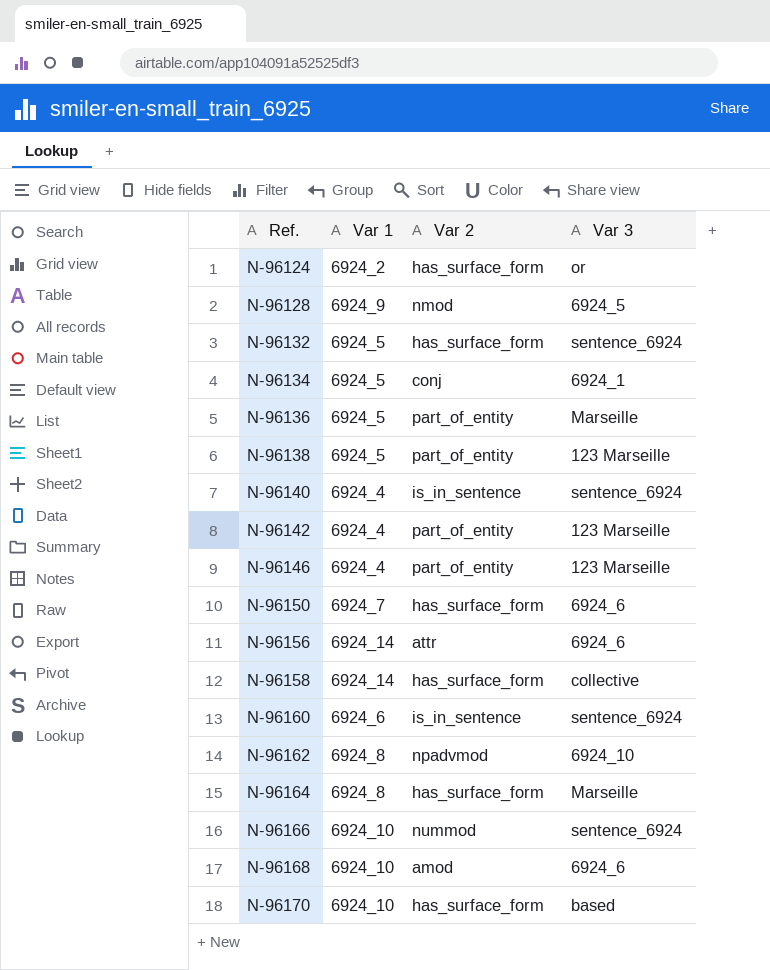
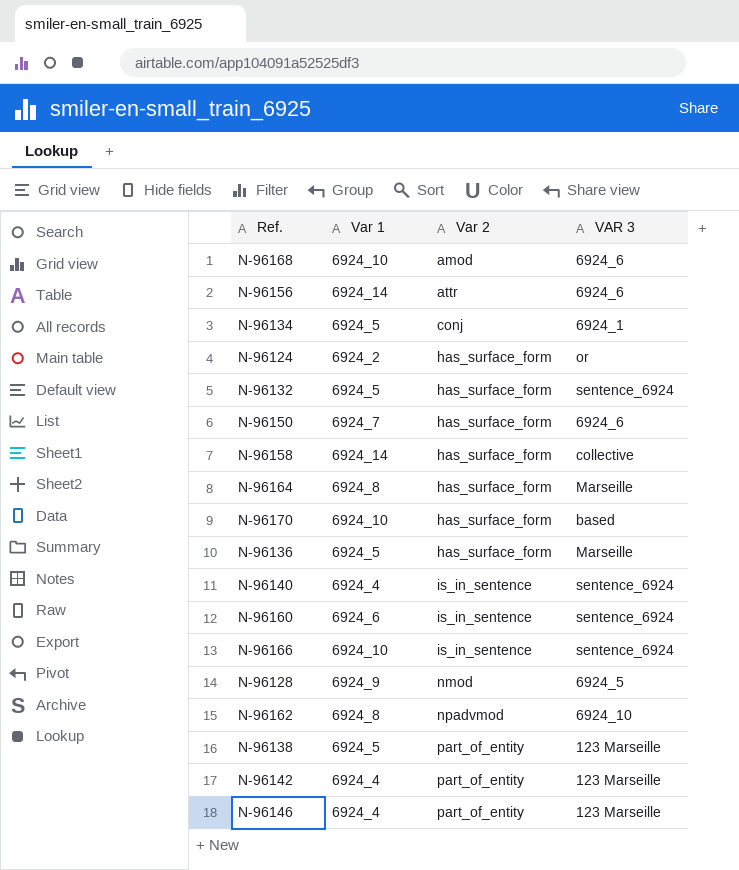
row order: Ref. ascending -> Var 2 ascending
column name: Var 3 -> VAR 3
N-96136 | Var 2: part_of_entity -> has_surface_form
N-96166 | Var 2: nummod -> is_in_sentence

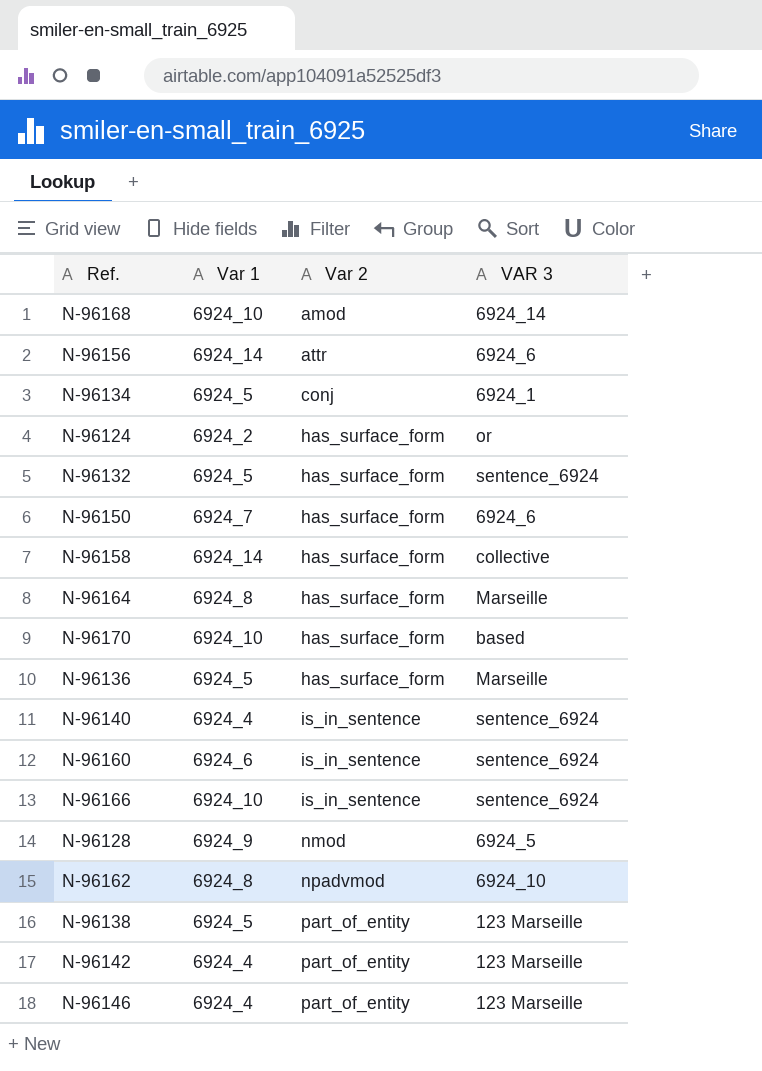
N-96168 | VAR 3: 6924_6 -> 6924_14

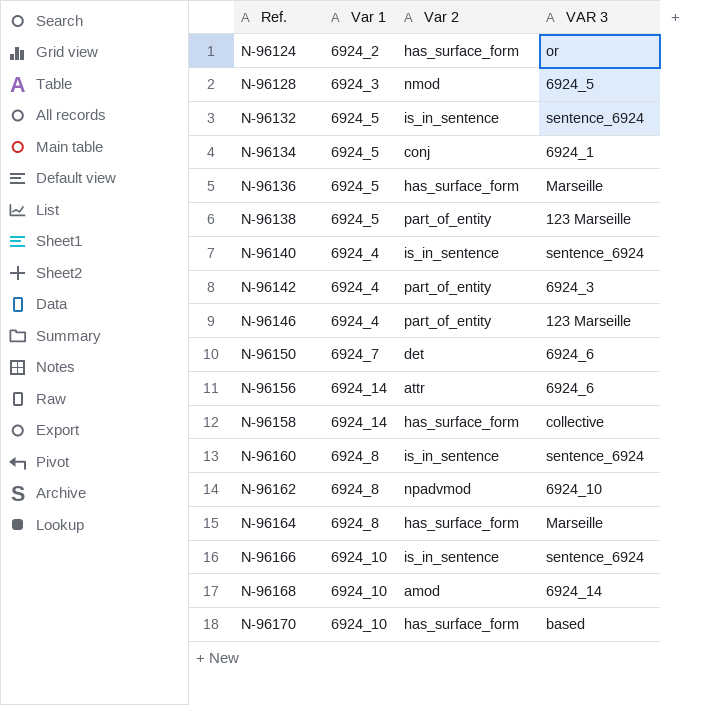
row order: Var 2 ascending -> Ref. ascending
N-96128 | Var 1: 6924_9 -> 6924_3
N-96132 | Var 2: has_surface_form -> is_in_sentence
N-96142 | VAR 3: 123 Marseille -> 6924_3
N-96150 | Var 2: has_surface_form -> det
N-96160 | Var 1: 6924_6 -> 6924_8

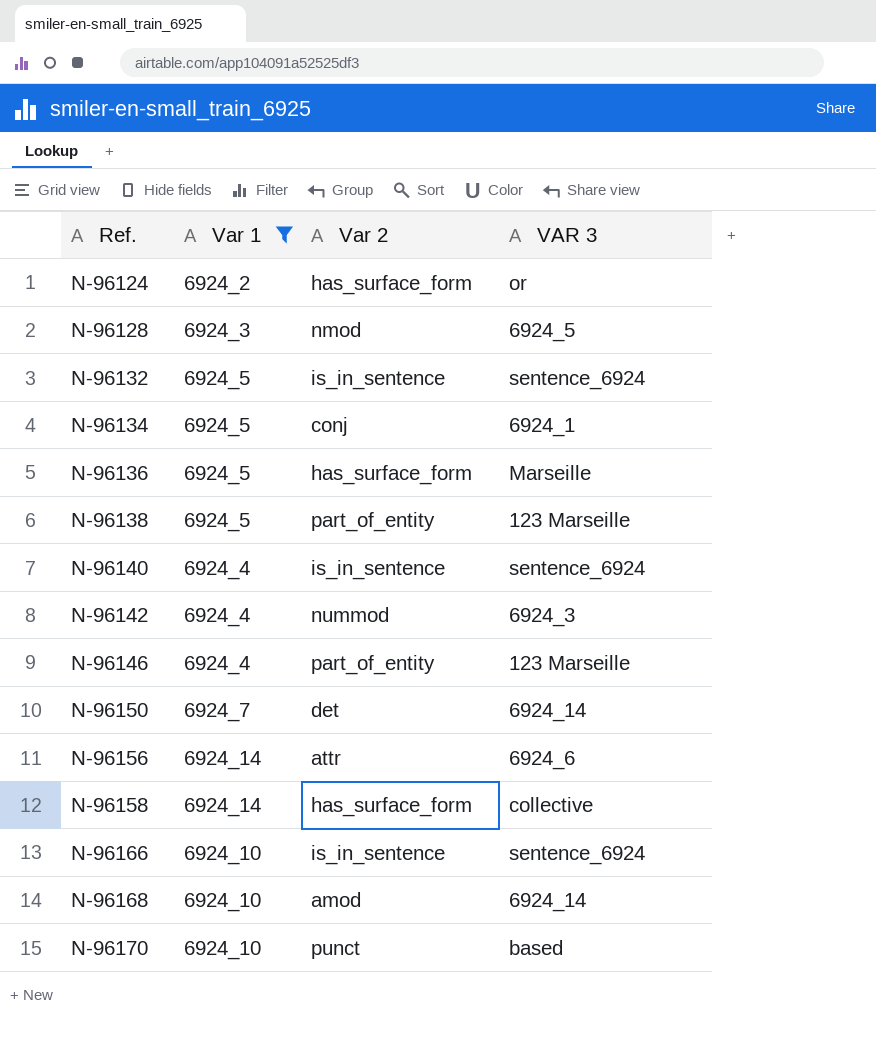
filter: none -> Var 1 != 6924_8
N-96142 | Var 2: part_of_entity -> nummod
N-96150 | VAR 3: 6924_6 -> 6924_14
N-96170 | Var 2: has_surface_form -> punct

